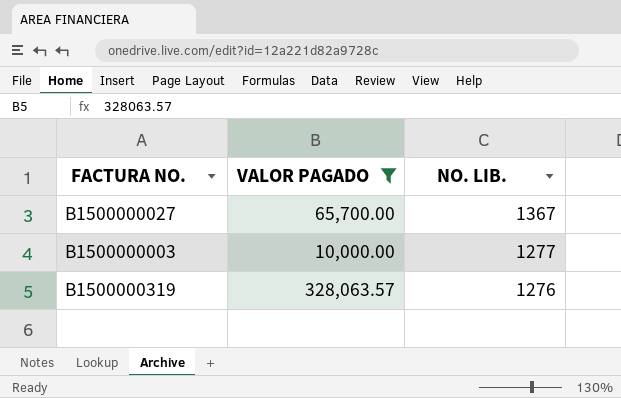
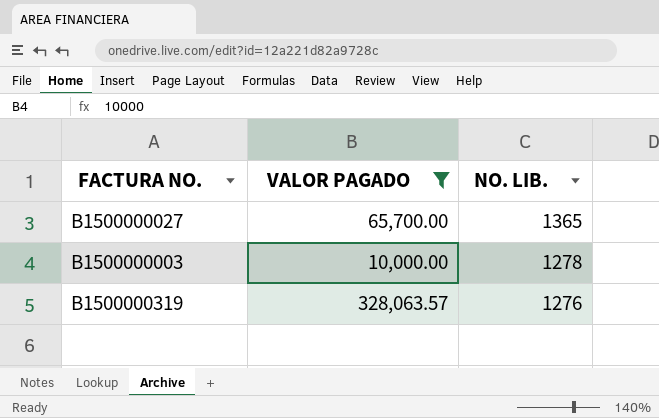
B1500000027 | NO. LIB.: 1367 -> 1365
B1500000003 | NO. LIB.: 1277 -> 1278

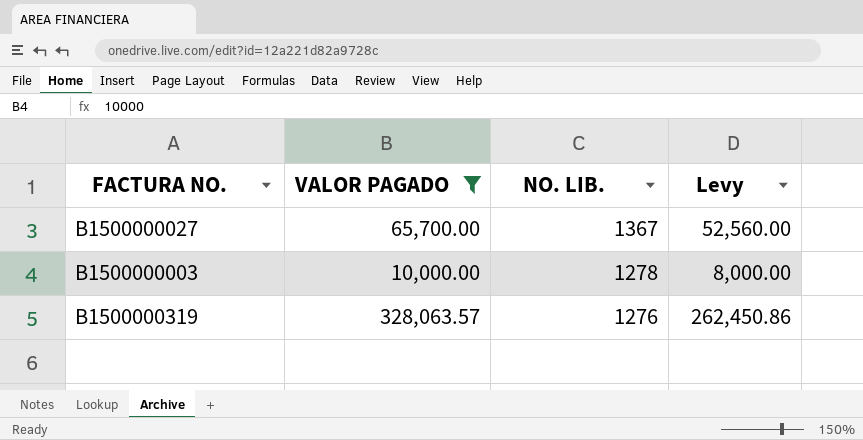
column Levy | formula: none -> [VALOR PAGADO] * 0.8
B1500000027 | NO. LIB.: 1365 -> 1367

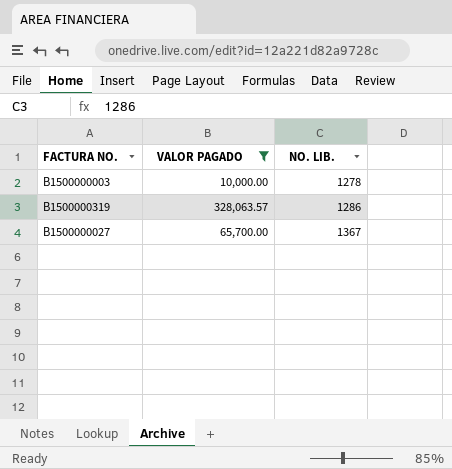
row order: NO. LIB. descending -> NO. LIB. ascending
column Levy | formula: [VALOR PAGADO] * 0.8 -> none
B1500000319 | NO. LIB.: 1276 -> 1286

